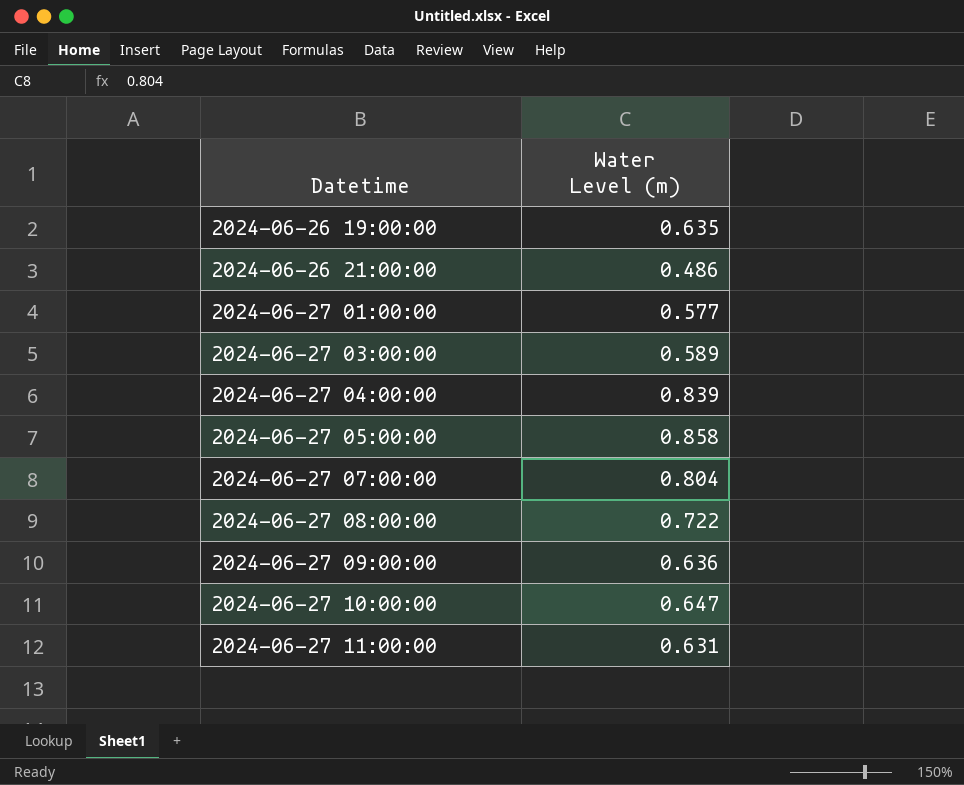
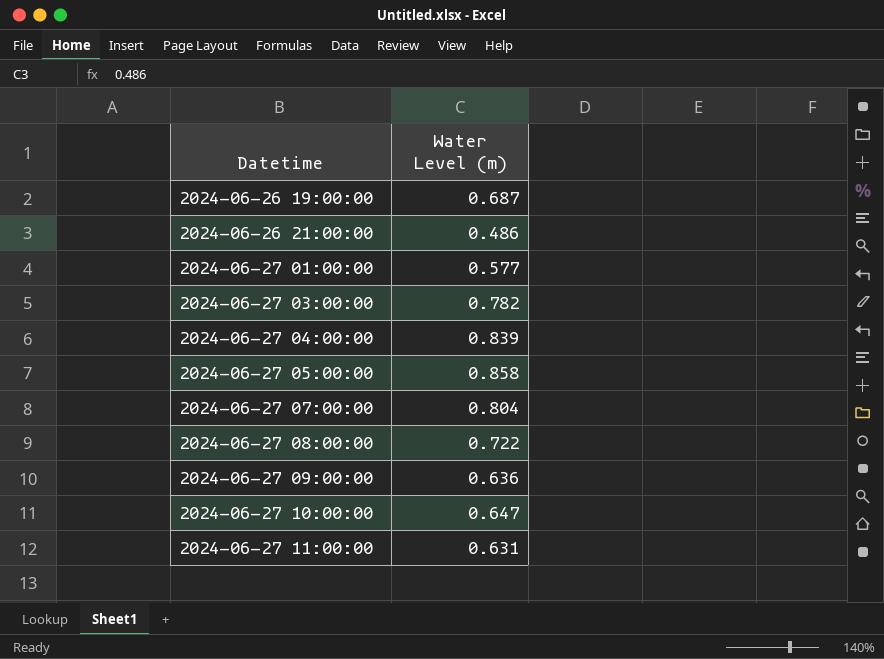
2024-06-26 19:00:00 | Water Level (m): 0.635 -> 0.687
2024-06-27 03:00:00 | Water Level (m): 0.589 -> 0.782

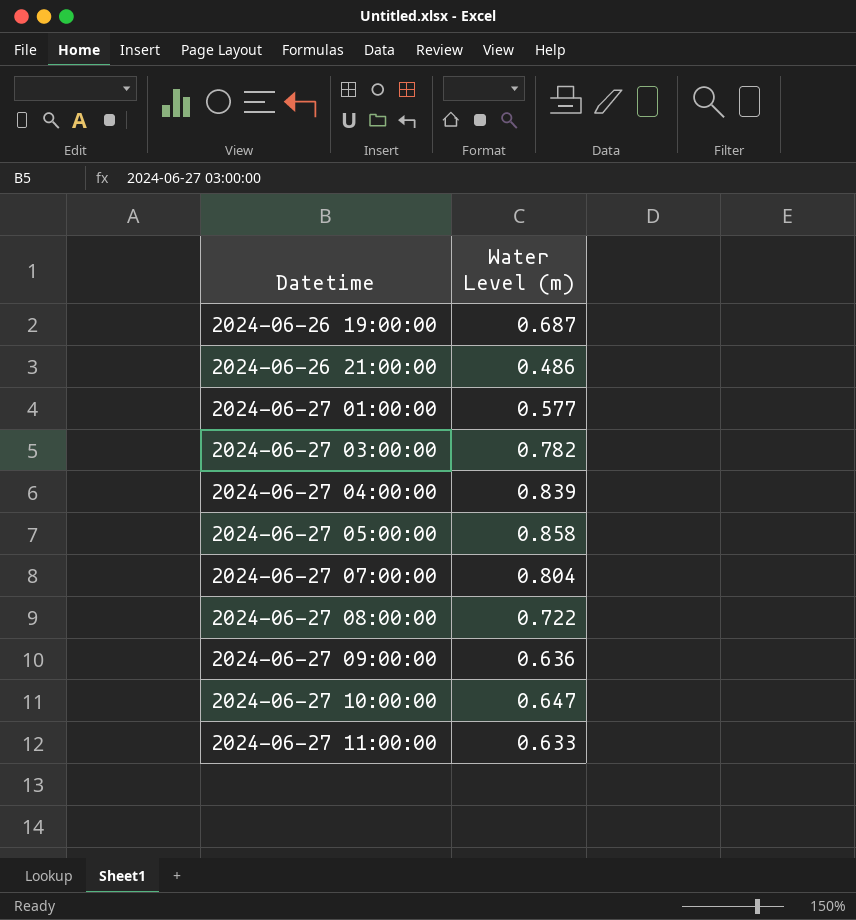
2024-06-27 11:00:00 | Water Level (m): 0.631 -> 0.633

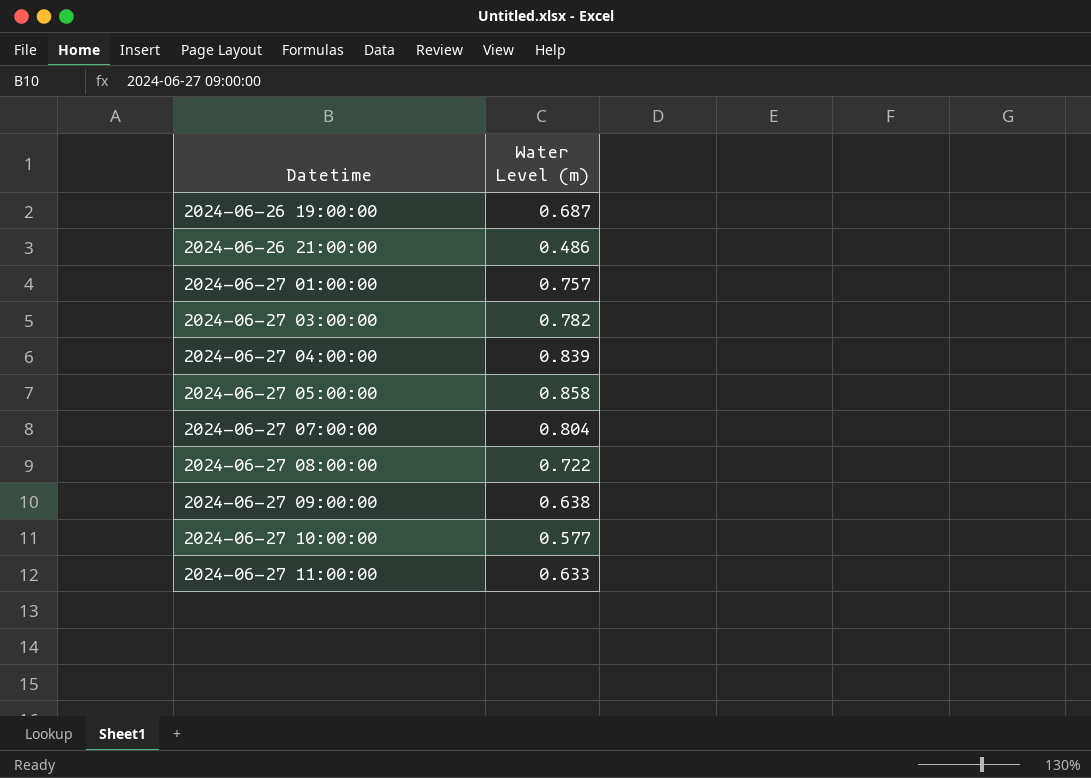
2024-06-27 01:00:00 | Water Level (m): 0.577 -> 0.757
2024-06-27 09:00:00 | Water Level (m): 0.636 -> 0.638
2024-06-27 10:00:00 | Water Level (m): 0.647 -> 0.577

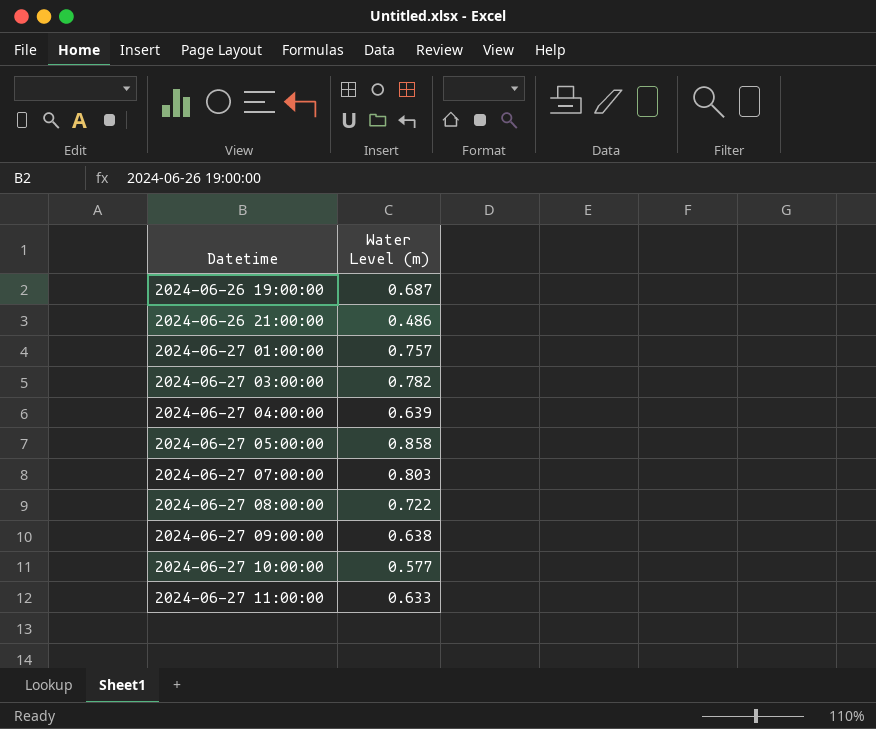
2024-06-27 04:00:00 | Water Level (m): 0.839 -> 0.639
2024-06-27 07:00:00 | Water Level (m): 0.804 -> 0.803

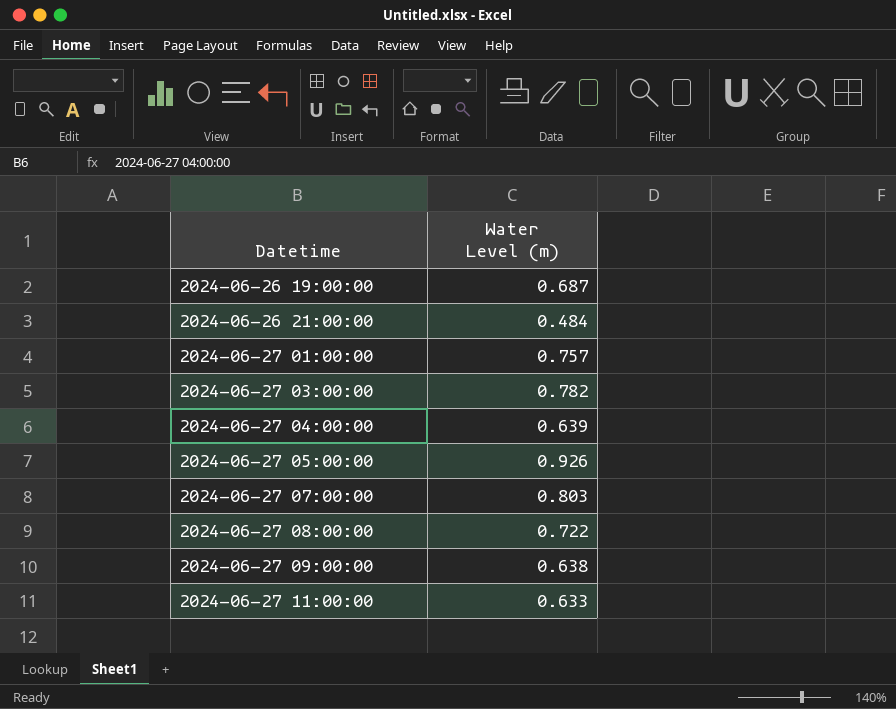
row 2024-06-27 10:00:00: 0.577 -> none
2024-06-26 21:00:00 | Water Level (m): 0.486 -> 0.484
2024-06-27 05:00:00 | Water Level (m): 0.858 -> 0.926

